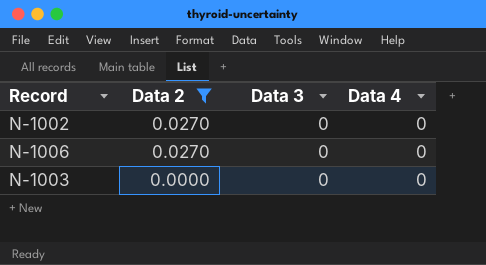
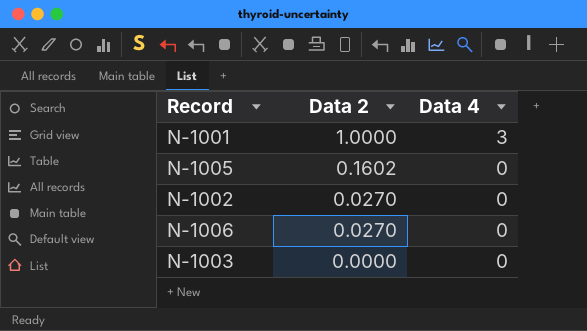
filter: Data 2 <= 0.0270 -> none
column Data 3 | position: 3 -> none

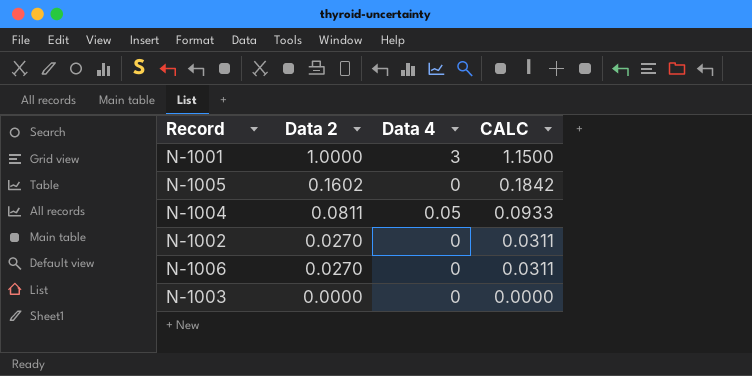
column CALC | formula: none -> [Data 2] * 1.15
row N-1004: none -> 0.0811 | 0.05 | 0.0933

